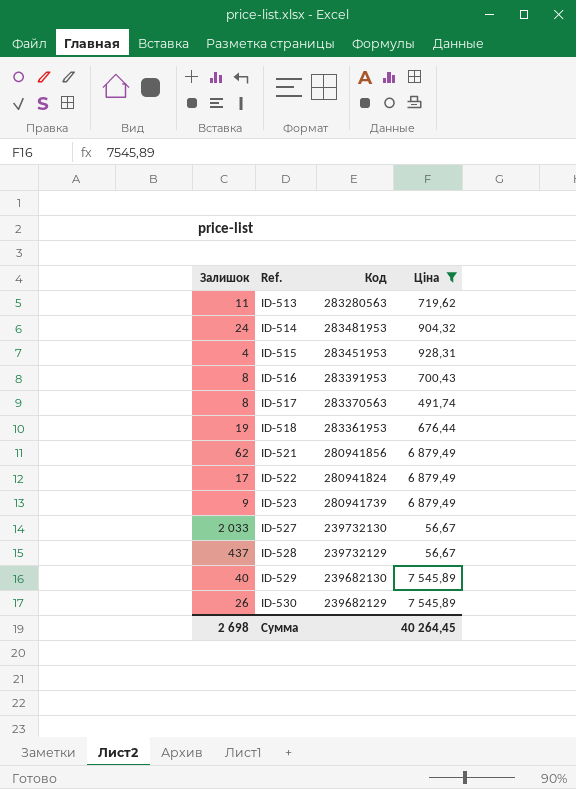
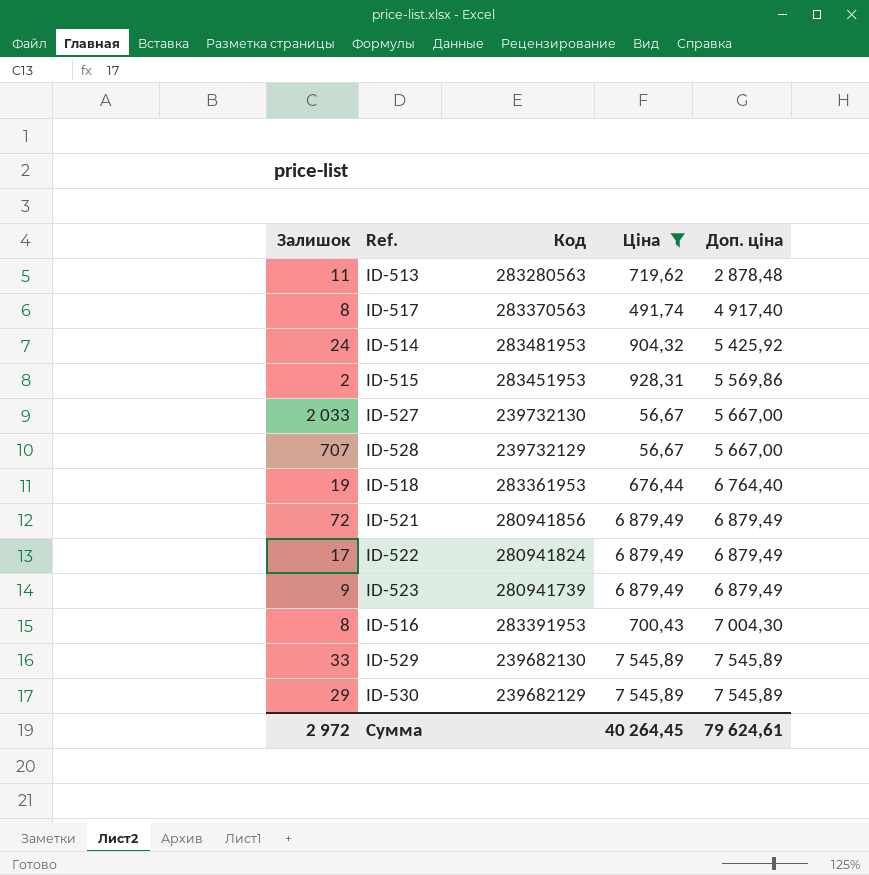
row order: Ref. ascending -> Доп. ціна ascending
column Доп. ціна | position: none -> 5
ID-515 | Залишок: 4 -> 2
ID-528 | Залишок: 437 -> 707
ID-521 | Залишок: 62 -> 72
ID-529 | Залишок: 40 -> 33
ID-530 | Залишок: 26 -> 29
Сумма | Залишок: 2 698 -> 2 972

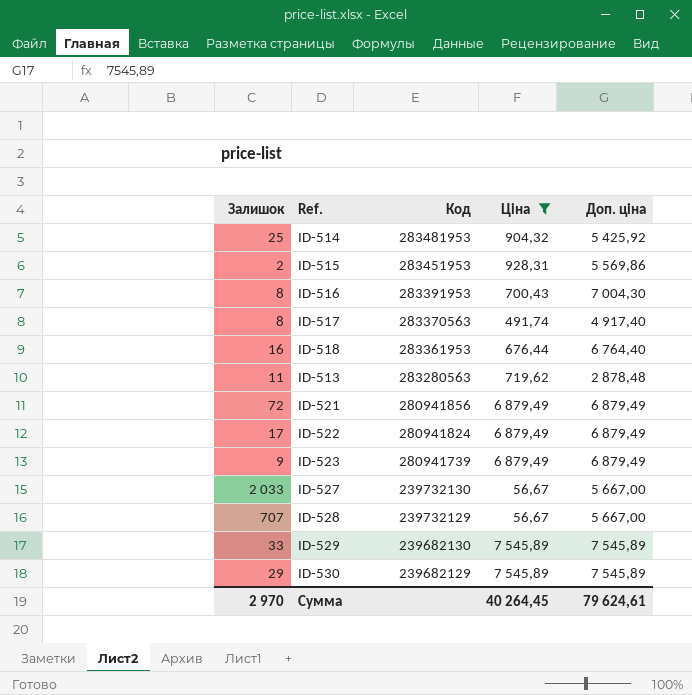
row order: Доп. ціна ascending -> Код descending
ID-514 | Залишок: 24 -> 25
ID-518 | Залишок: 19 -> 16
Сумма | Залишок: 2 972 -> 2 970

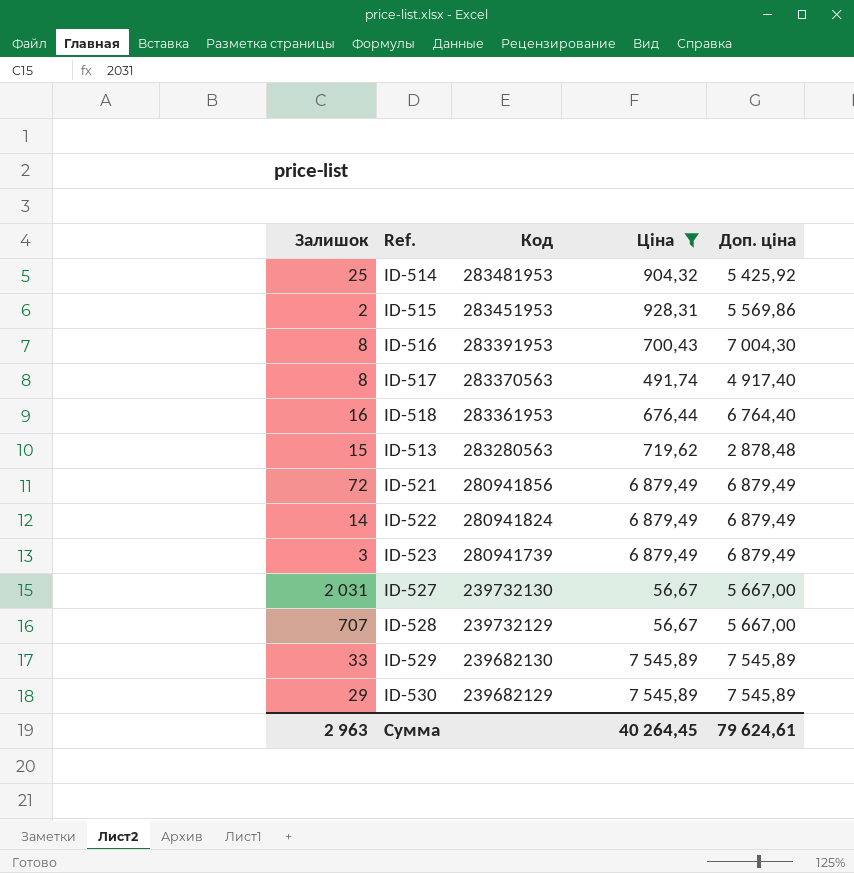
ID-513 | Залишок: 11 -> 15
ID-522 | Залишок: 17 -> 14
ID-523 | Залишок: 9 -> 3
ID-527 | Залишок: 2 033 -> 2 031
Сумма | Залишок: 2 970 -> 2 963

